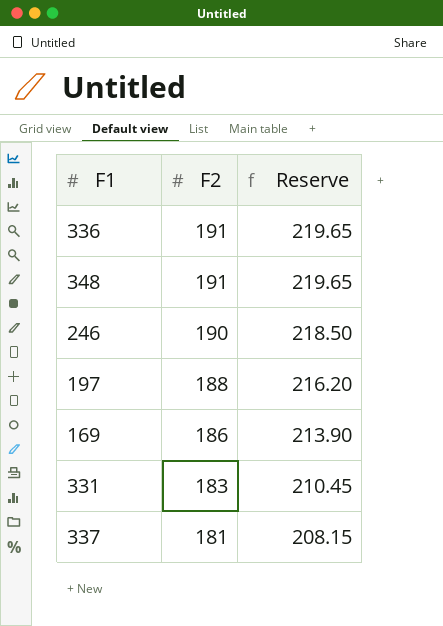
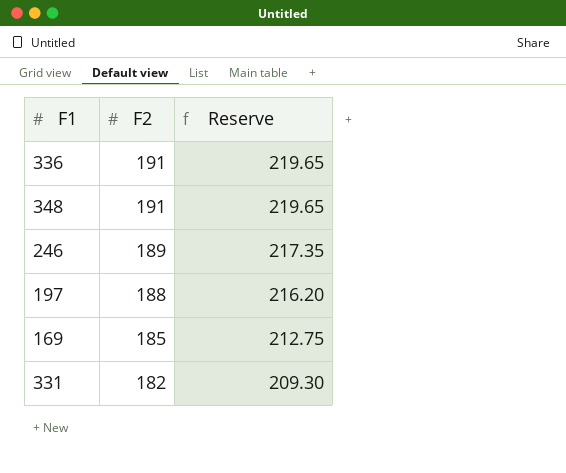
row 337: 181 | 208.15 -> none
246 | F2: 190 -> 189
246 | Reserve: 218.50 -> 217.35
169 | F2: 186 -> 185
169 | Reserve: 213.90 -> 212.75
331 | F2: 183 -> 182
331 | Reserve: 210.45 -> 209.30

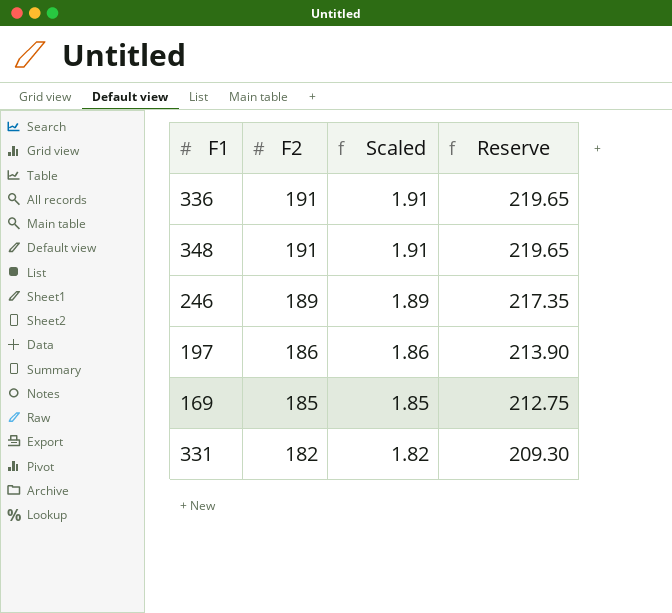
column Scaled | formula: none -> [F2] * 0.01
197 | F2: 188 -> 186
197 | Reserve: 216.20 -> 213.90

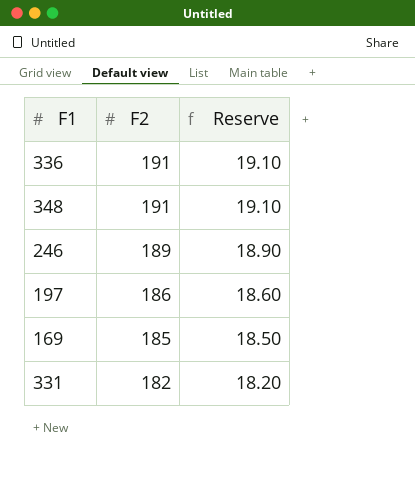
column Scaled | formula: [F2] * 0.01 -> none
column Reserve | formula: [F2] * 1.15 -> [F2] * 0.1

